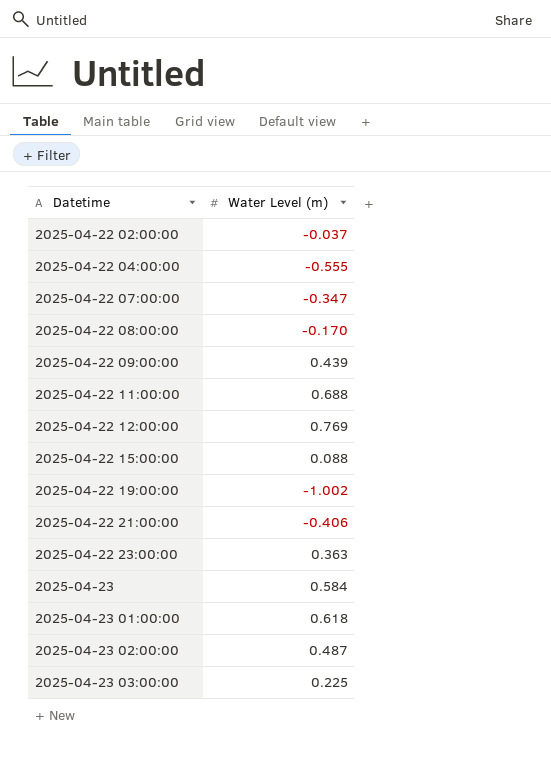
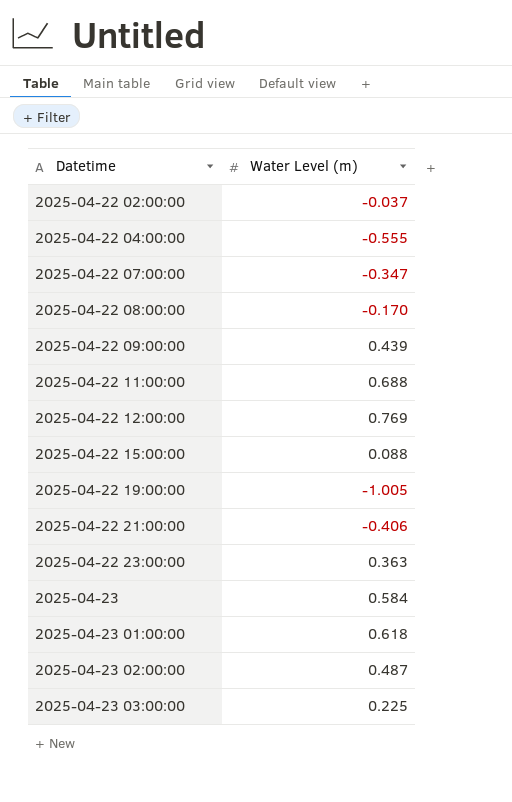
2025-04-22 19:00:00 | Water Level (m): -1.002 -> -1.005

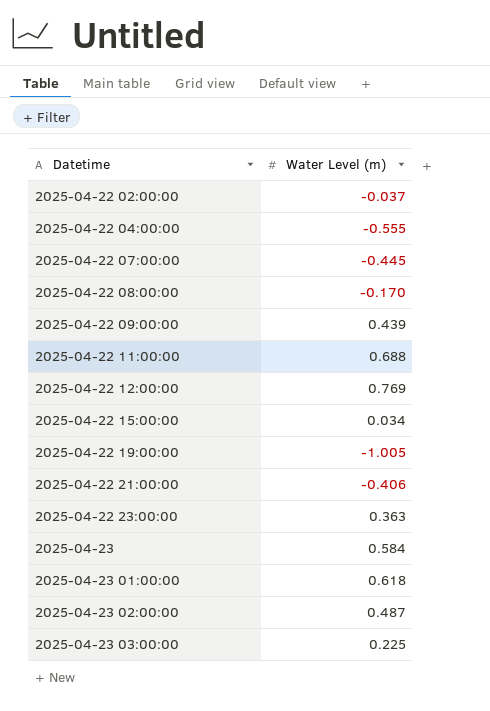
2025-04-22 07:00:00 | Water Level (m): -0.347 -> -0.445
2025-04-22 15:00:00 | Water Level (m): 0.088 -> 0.034

